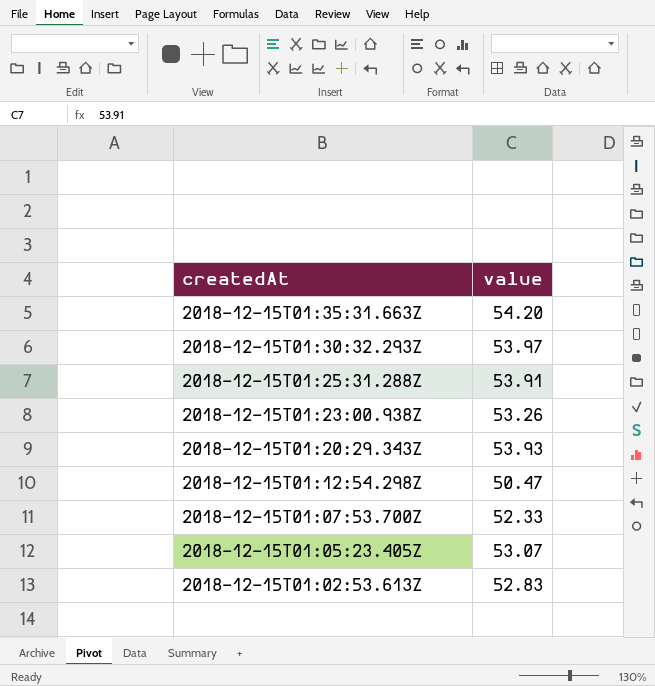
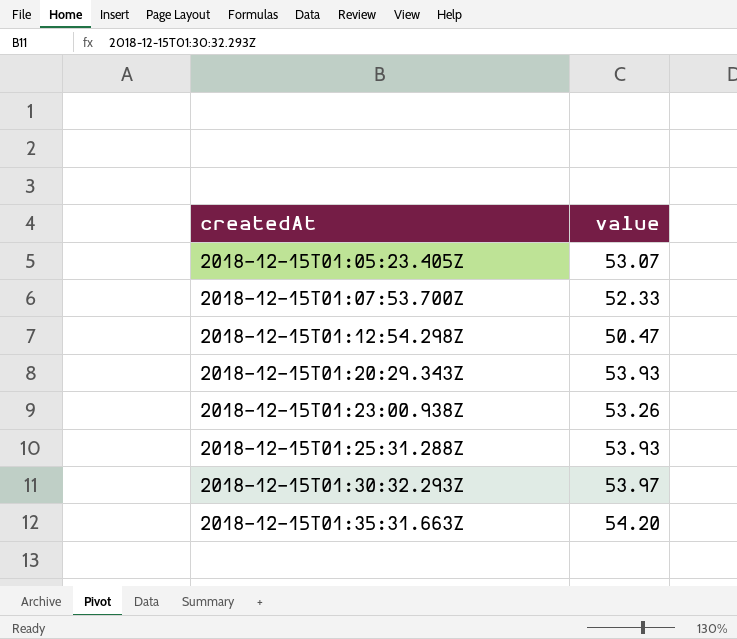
row order: createdAt descending -> createdAt ascending
row 2018-12-15T01:02:53.613Z: 52.83 -> none
2018-12-15T01:25:31.288Z | value: 53.91 -> 53.93

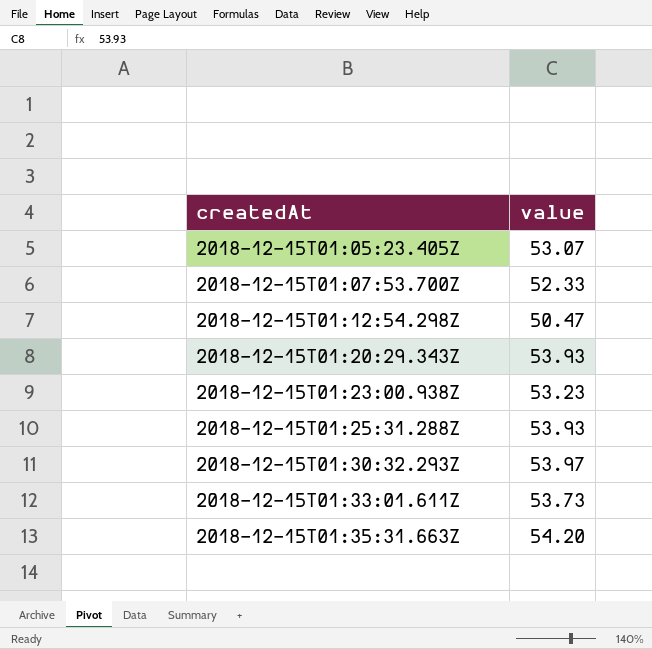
2018-12-15T01:23:00.938Z | value: 53.26 -> 53.23
row 2018-12-15T01:33:01.611Z: none -> 53.73

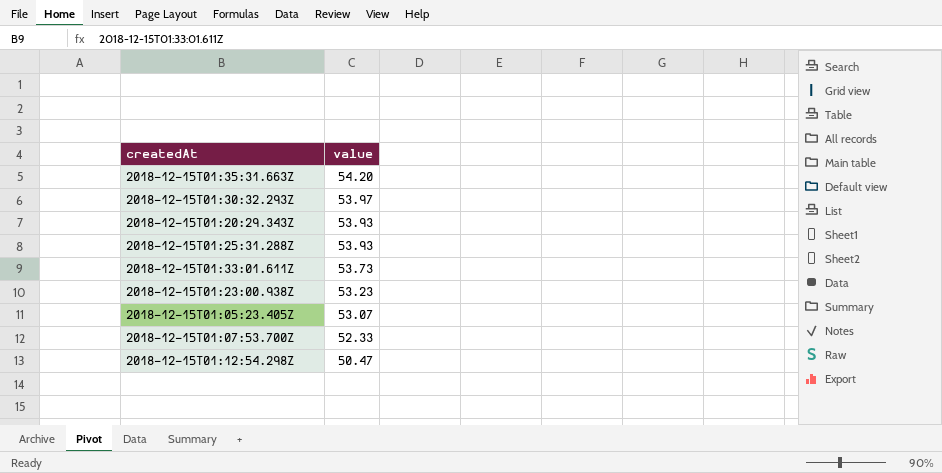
row order: createdAt ascending -> value descending

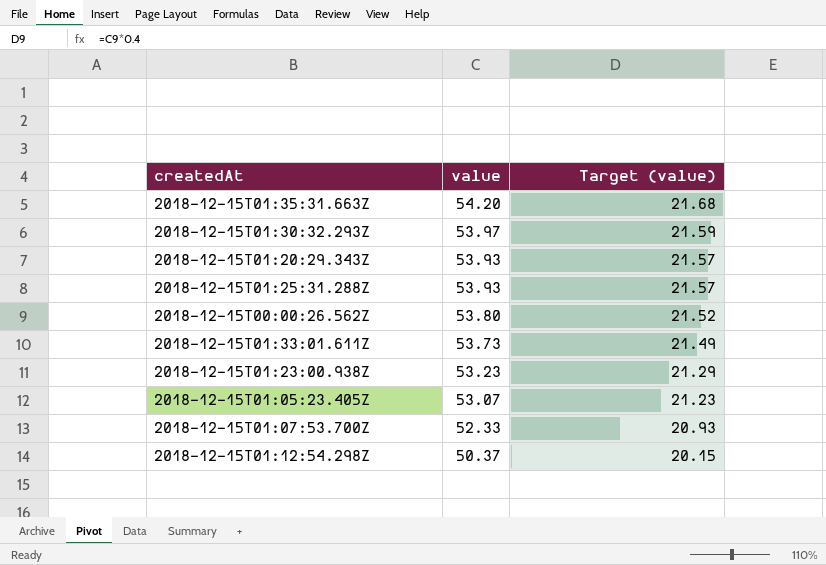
column Target (value) | formula: none -> [value] * 0.4
row 2018-12-15T00:00:26.562Z: none -> 53.80 | 21.52
2018-12-15T01:12:54.298Z | value: 50.47 -> 50.37

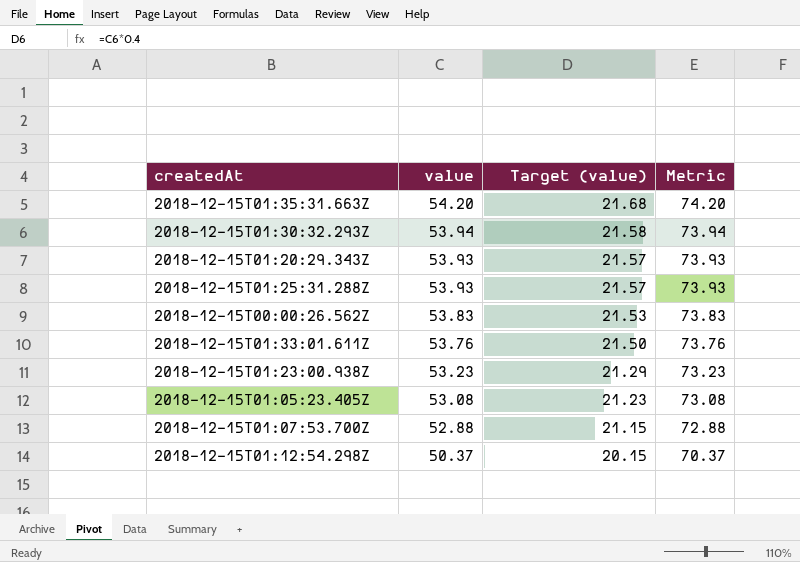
column Metric | formula: none -> [value] + 20
2018-12-15T01:30:32.293Z | value: 53.97 -> 53.94
2018-12-15T01:30:32.293Z | Target (value): 21.59 -> 21.58
2018-12-15T00:00:26.562Z | value: 53.80 -> 53.83
2018-12-15T00:00:26.562Z | Target (value): 21.52 -> 21.53
2018-12-15T01:33:01.611Z | value: 53.73 -> 53.76
2018-12-15T01:33:01.611Z | Target (value): 21.49 -> 21.50
2018-12-15T01:05:23.405Z | value: 53.07 -> 53.08
2018-12-15T01:07:53.700Z | value: 52.33 -> 52.88
2018-12-15T01:07:53.700Z | Target (value): 20.93 -> 21.15

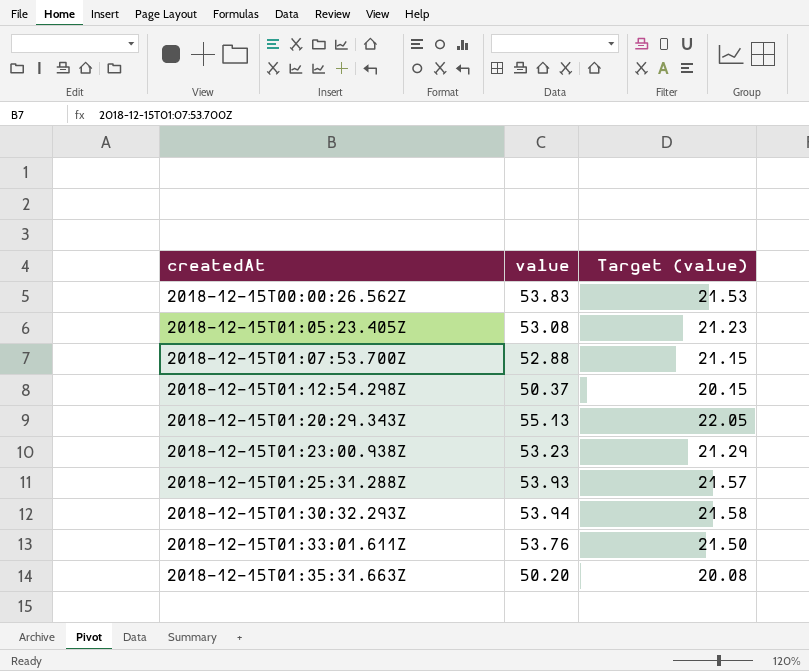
row order: value descending -> createdAt ascending
column Metric | formula: [value] + 20 -> none
2018-12-15T01:20:29.343Z | value: 53.93 -> 55.13
2018-12-15T01:20:29.343Z | Target (value): 21.57 -> 22.05
2018-12-15T01:35:31.663Z | value: 54.20 -> 50.20
2018-12-15T01:35:31.663Z | Target (value): 21.68 -> 20.08

